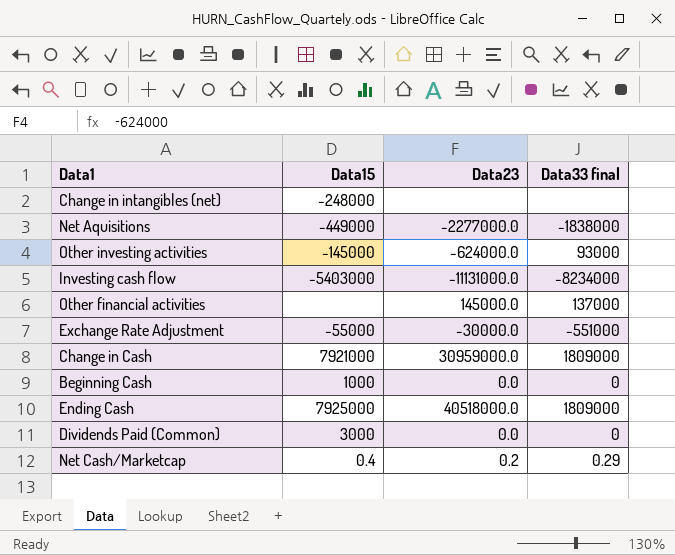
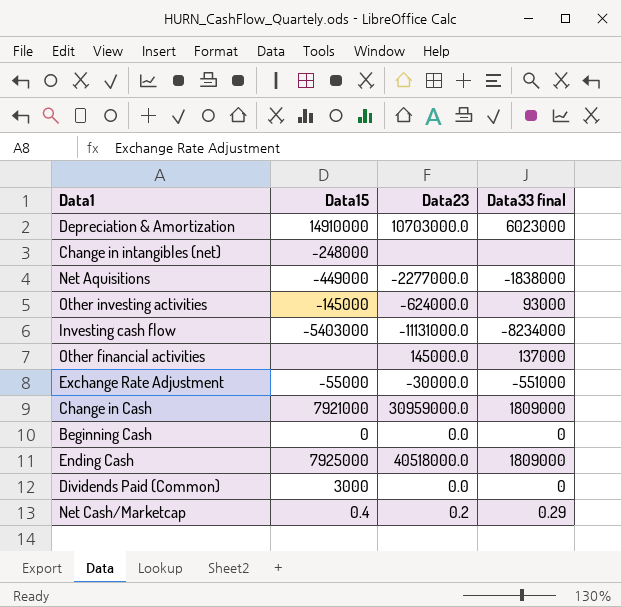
row Depreciation & Amortization: none -> 14910000 | 10703000.0 | 6023000
Beginning Cash | Data15: 1000 -> 0

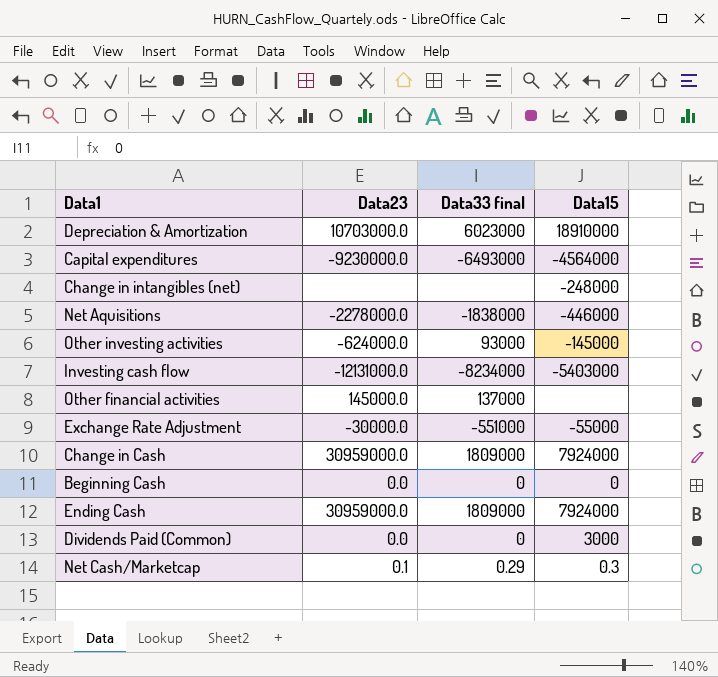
column Data15 | position: 2 -> 4
Depreciation & Amortization | Data15: 14910000 -> 18910000
row Capital expenditures: none -> -9230000.0 | -6493000 | -4564000
Net Aquisitions | Data23: -2277000.0 -> -2278000.0
Net Aquisitions | Data15: -449000 -> -446000
Investing cash flow | Data23: -11131000.0 -> -12131000.0
Change in Cash | Data15: 7921000 -> 7924000
Ending Cash | Data23: 40518000.0 -> 30959000.0
Ending Cash | Data15: 7925000 -> 7924000
Net Cash/Marketcap | Data23: 0.2 -> 0.1
Net Cash/Marketcap | Data15: 0.4 -> 0.3

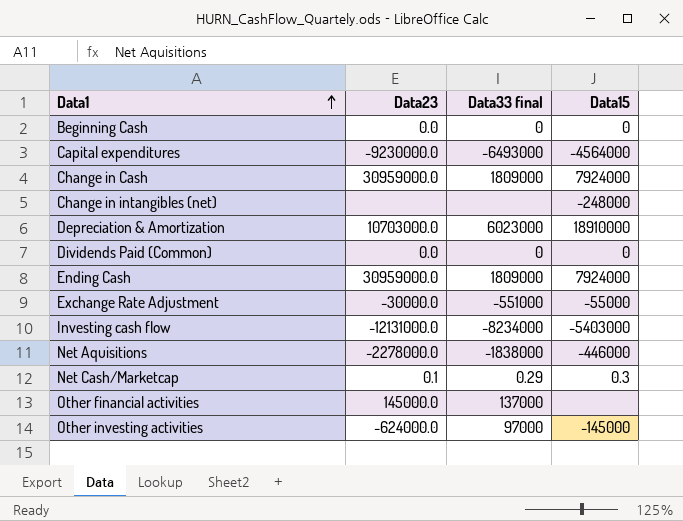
row order: none -> Data1 ascending
Dividends Paid (Common) | Data15: 3000 -> 0
Other investing activities | Data33 final: 93000 -> 97000

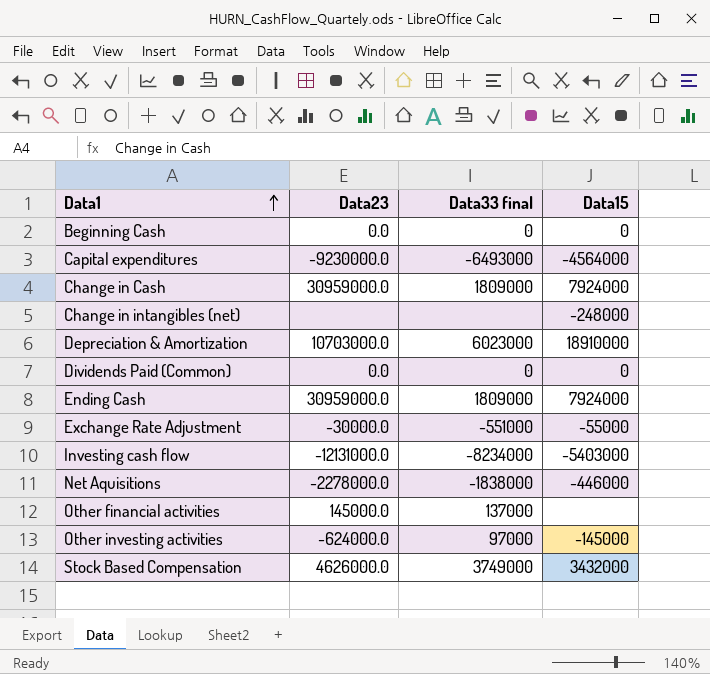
row Net Cash/Marketcap: 0.1 | 0.29 | 0.3 -> none
row Stock Based Compensation: none -> 4626000.0 | 3749000 | 3432000

